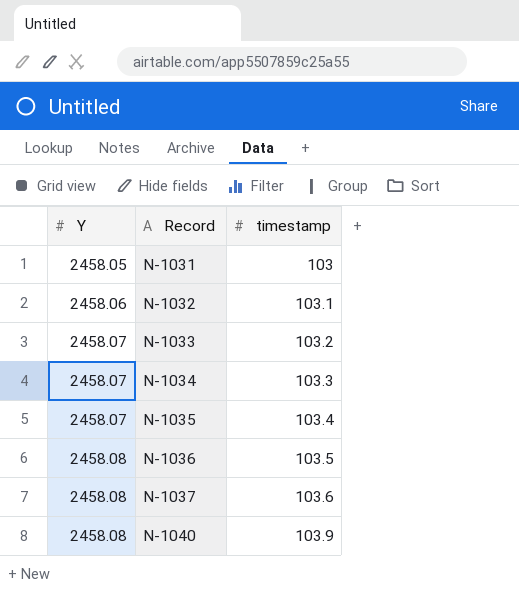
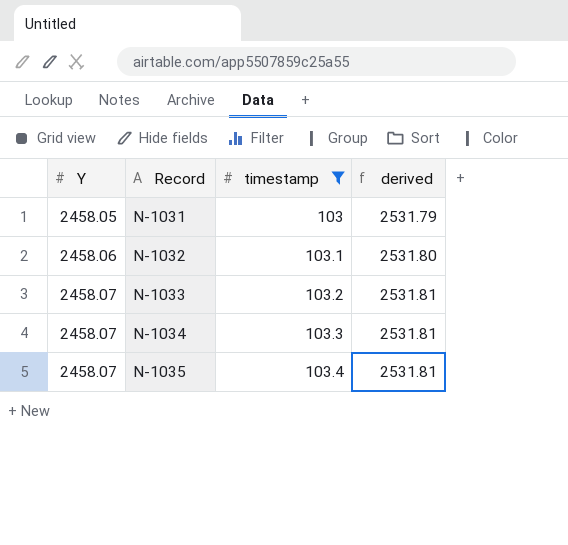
filter: none -> timestamp <= 103.4
column derived | formula: none -> [Y] * 1.03

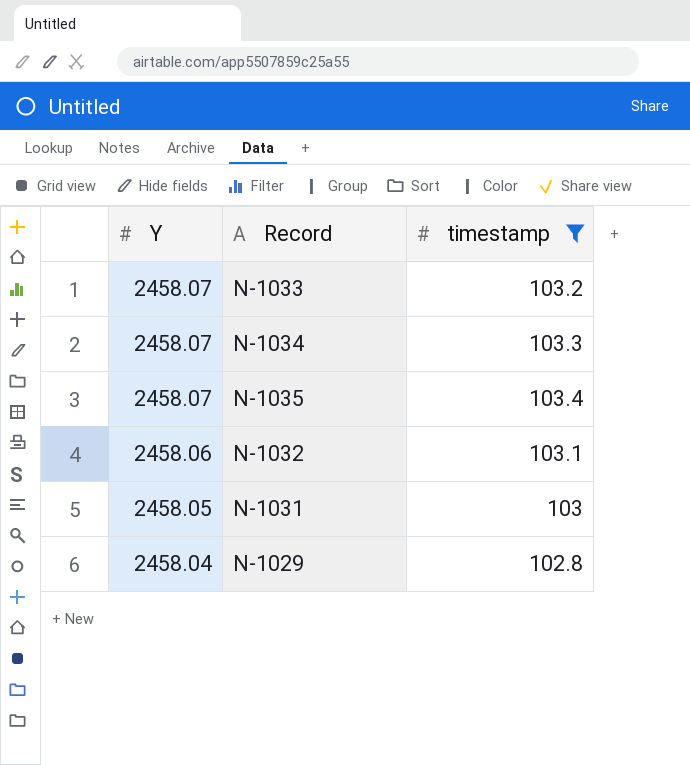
row order: Y ascending -> Y descending
column derived | formula: [Y] * 1.03 -> none
row N-1029: none -> 2458.04 | 102.8

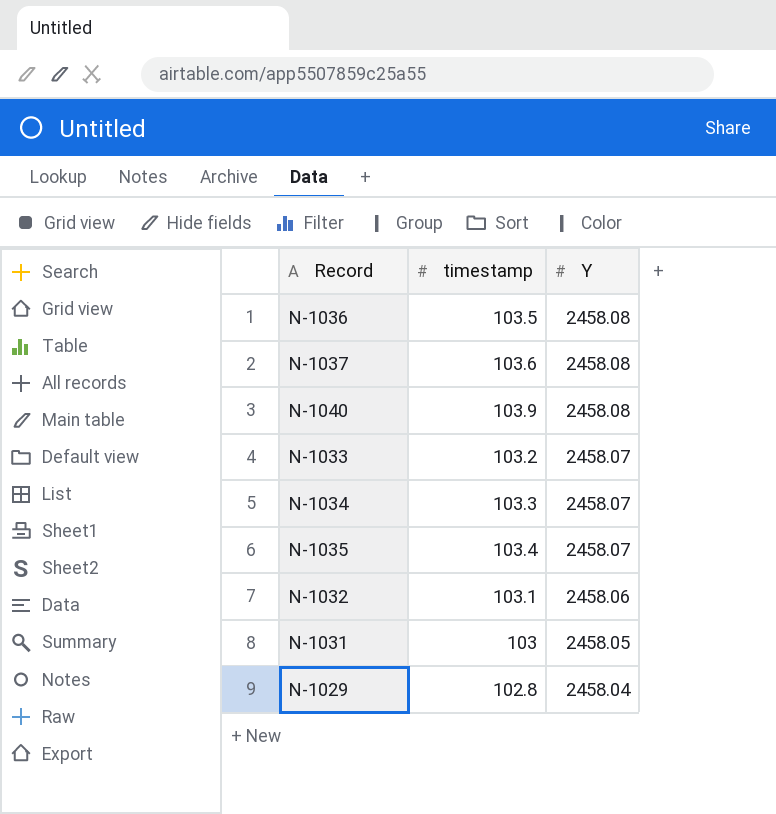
filter: timestamp <= 103.4 -> none
column Y | position: 1 -> 3

